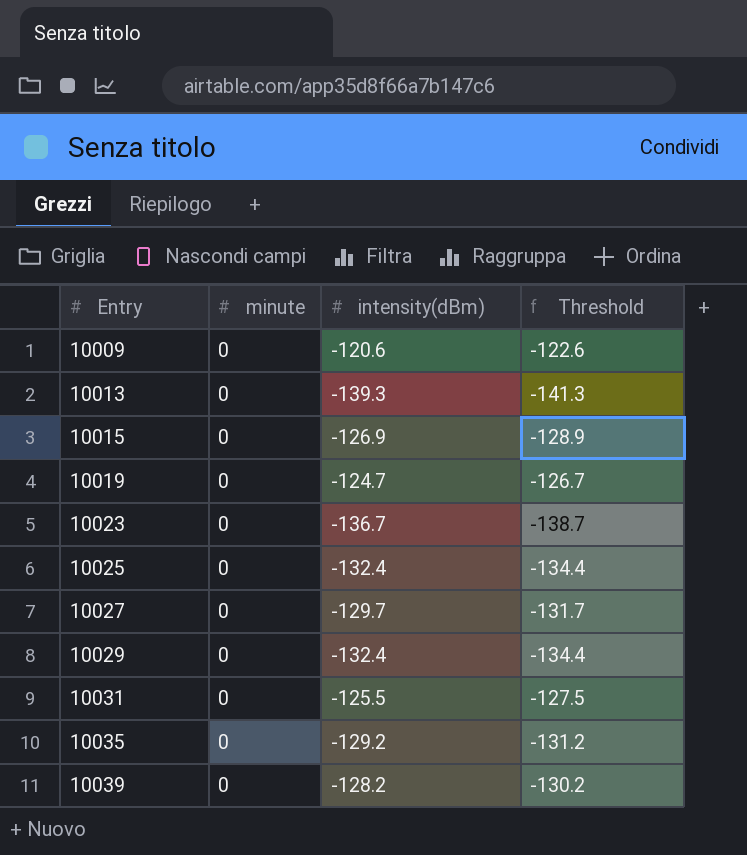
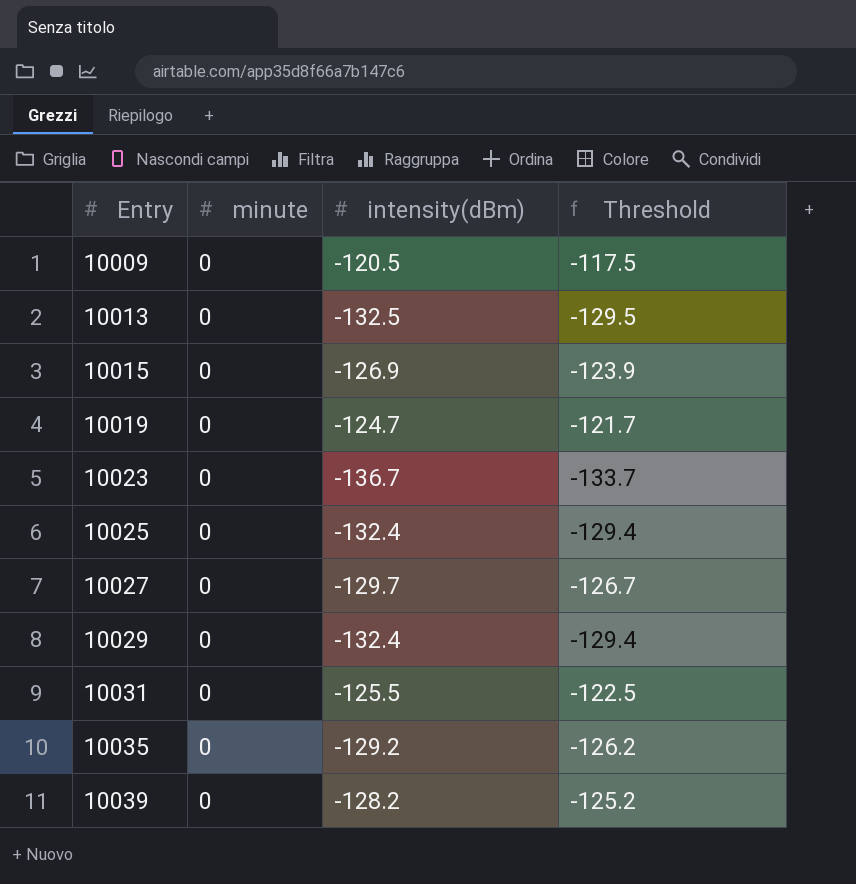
column Threshold | formula: [intensity(dBm)] - 2 -> [intensity(dBm)] + 3
10009 | intensity(dBm): -120.6 -> -120.5
10013 | intensity(dBm): -139.3 -> -132.5

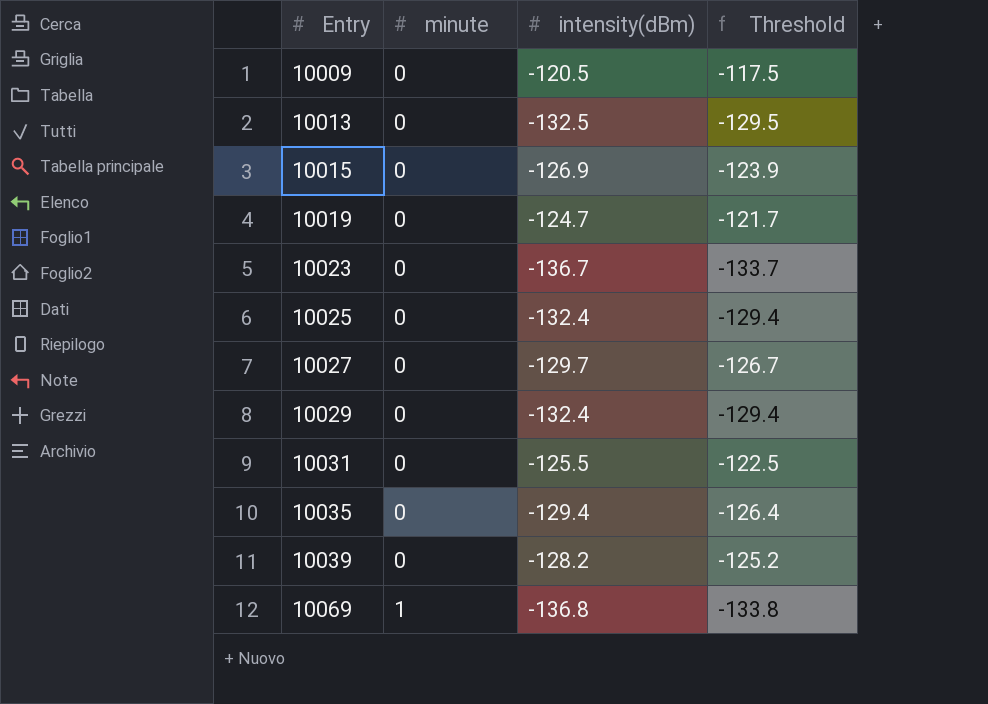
10035 | intensity(dBm): -129.2 -> -129.4
10035 | Threshold: -126.2 -> -126.4
row 10069: none -> 1 | -136.8 | -133.8

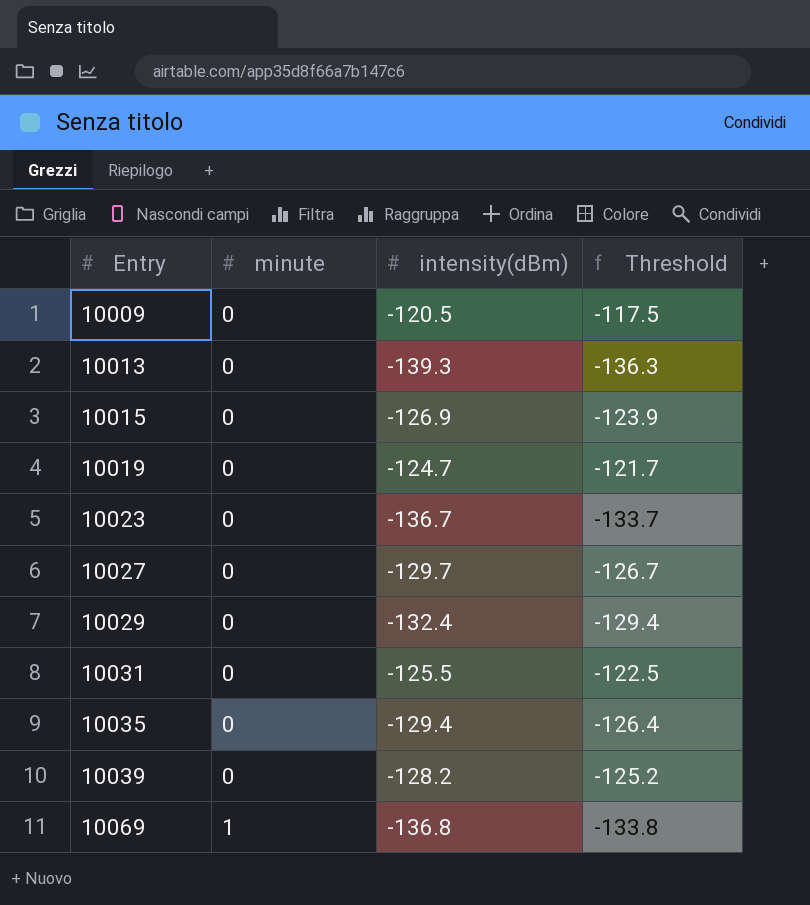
row 10025: 0 | -132.4 | -129.4 -> none
10013 | intensity(dBm): -132.5 -> -139.3
10013 | Threshold: -129.5 -> -136.3

